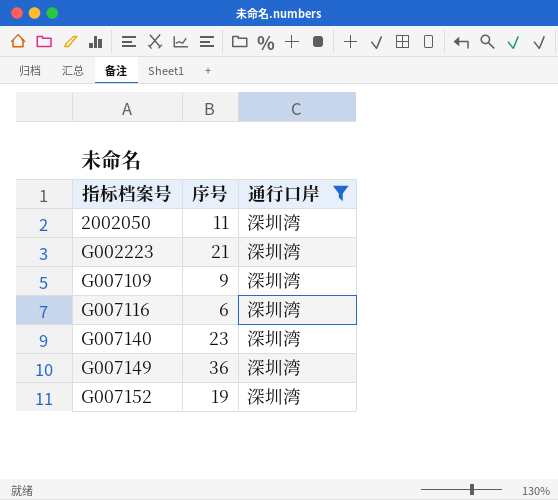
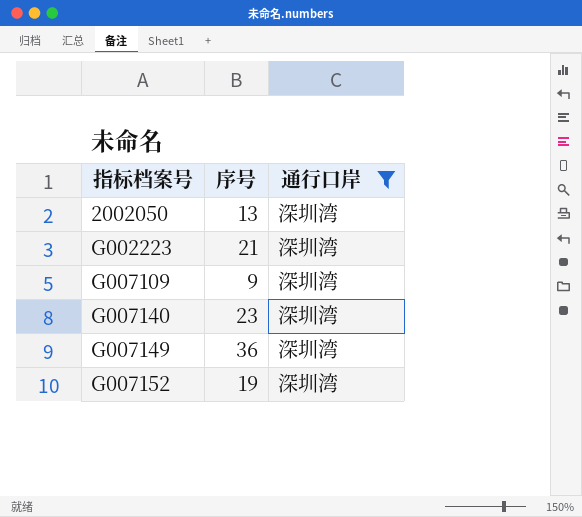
row G007116: 6 | 深圳湾 -> none
2002050 | 序号: 11 -> 13

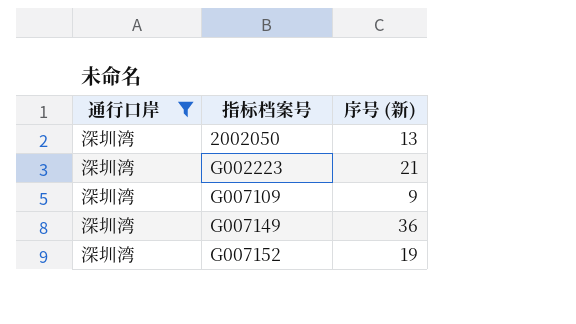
column 通行口岸 | position: 3 -> 1
column name: 序号 -> 序号 (新)
row G007140: 23 | 深圳湾 -> none

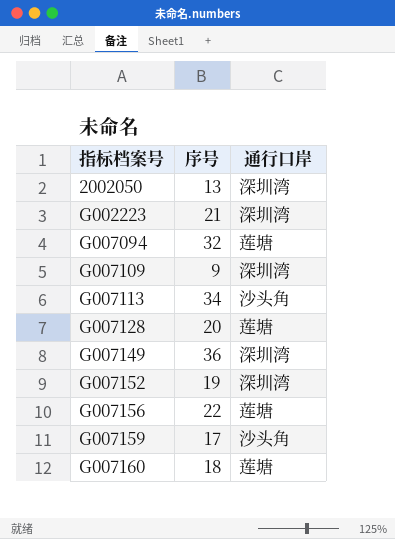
filter: 通行口岸 = 深圳湾 -> none
column name: 序号 (新) -> 序号
column 通行口岸 | position: 1 -> 3

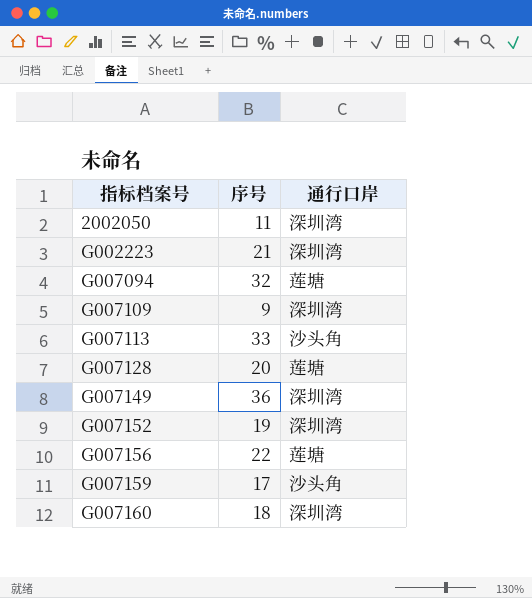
2002050 | 序号: 13 -> 11
G007113 | 序号: 34 -> 33
G007160 | 通行口岸: 莲塘 -> 深圳湾

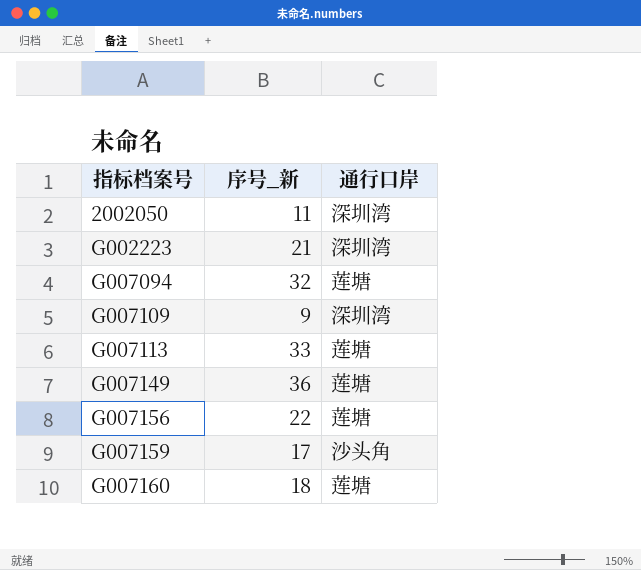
column name: 序号 -> 序号_新
row G007128: 20 | 莲塘 -> none
row G007152: 19 | 深圳湾 -> none
G007113 | 通行口岸: 沙头角 -> 莲塘
G007149 | 通行口岸: 深圳湾 -> 莲塘
G007160 | 通行口岸: 深圳湾 -> 莲塘

